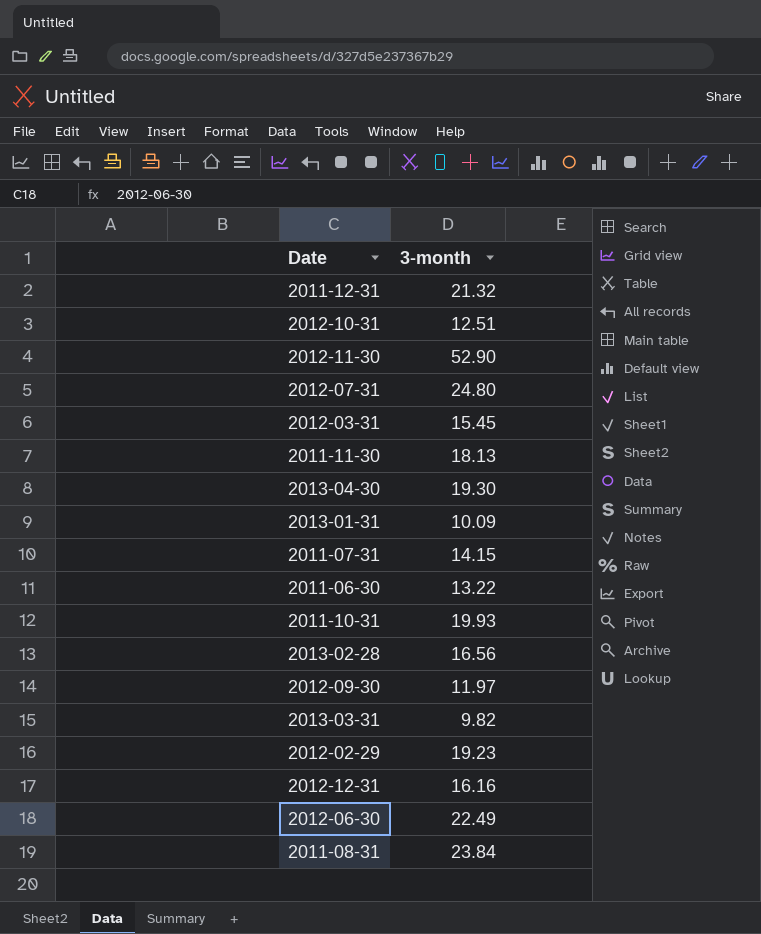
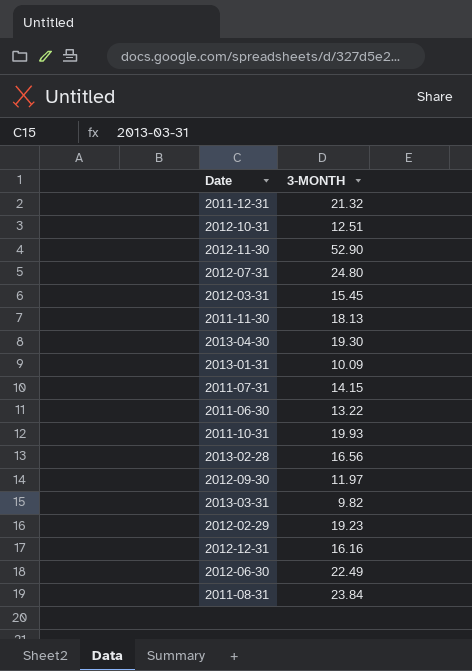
column name: 3-month -> 3-MONTH

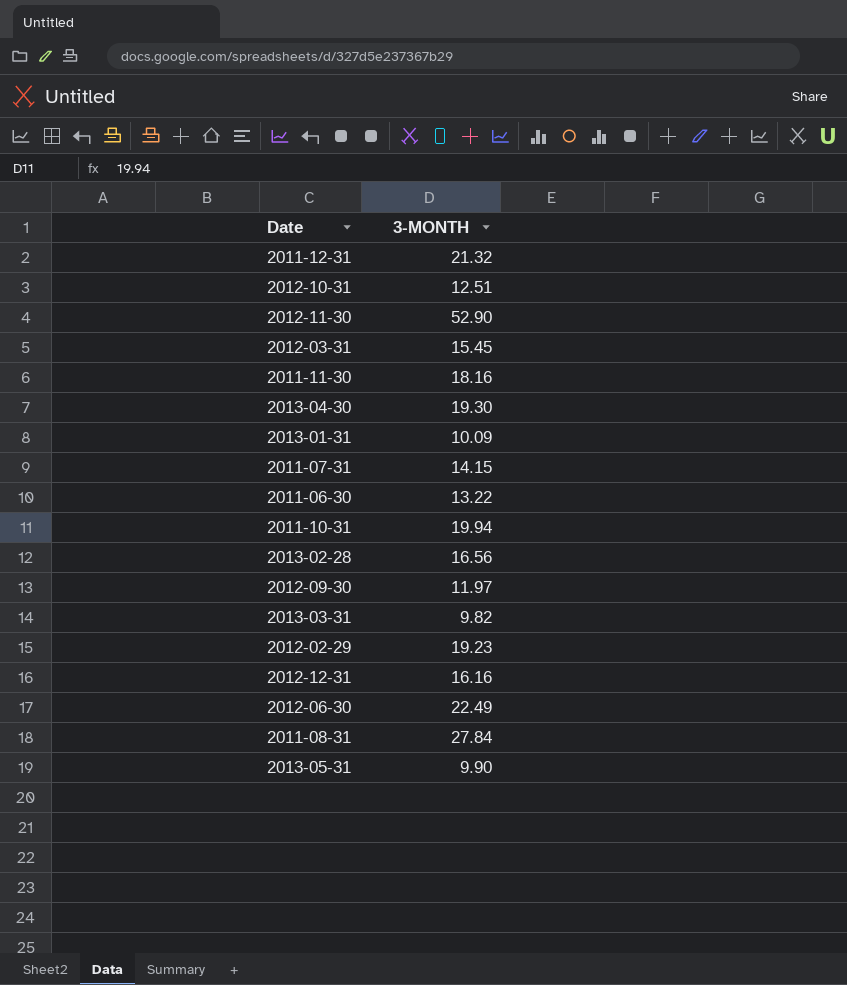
row 2012-07-31: 24.80 -> none
2011-11-30 | 3-MONTH: 18.13 -> 18.16
2011-10-31 | 3-MONTH: 19.93 -> 19.94
2011-08-31 | 3-MONTH: 23.84 -> 27.84
row 2013-05-31: none -> 9.90

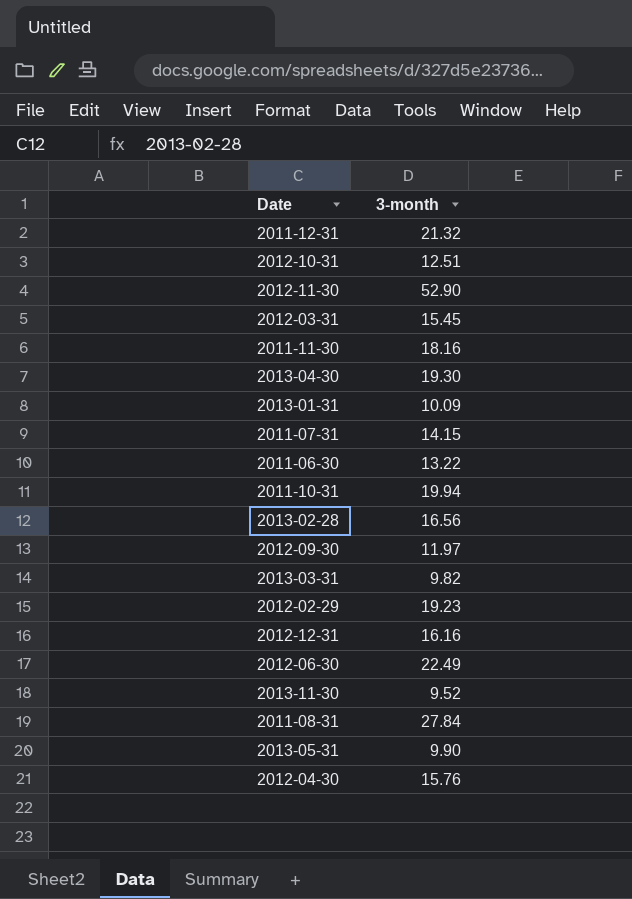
column name: 3-MONTH -> 3-month
row 2013-11-30: none -> 9.52
row 2012-04-30: none -> 15.76

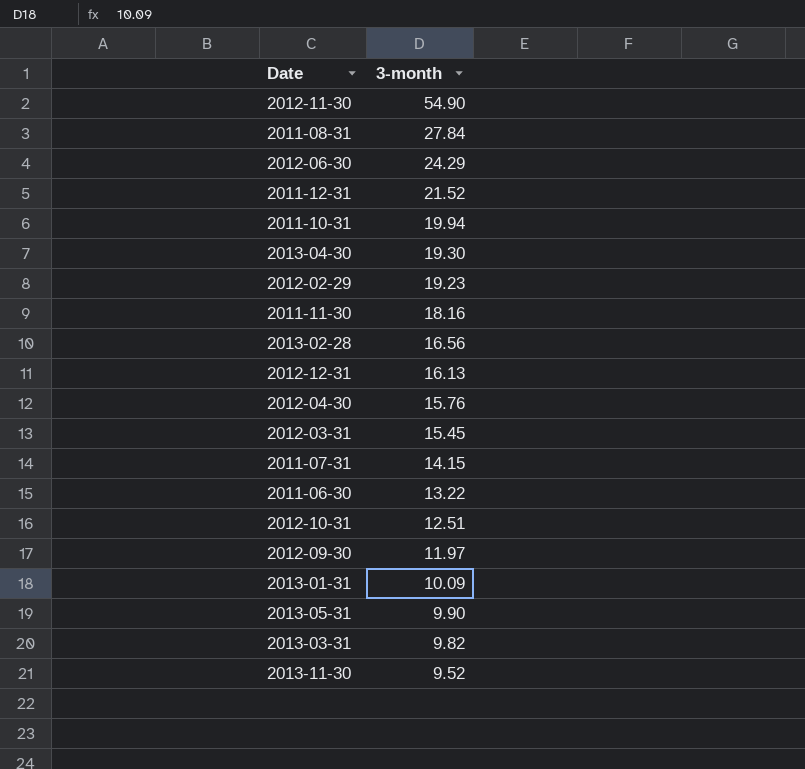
row order: none -> 3-month descending
2012-11-30 | 3-month: 52.90 -> 54.90
2012-06-30 | 3-month: 22.49 -> 24.29
2011-12-31 | 3-month: 21.32 -> 21.52
2012-12-31 | 3-month: 16.16 -> 16.13

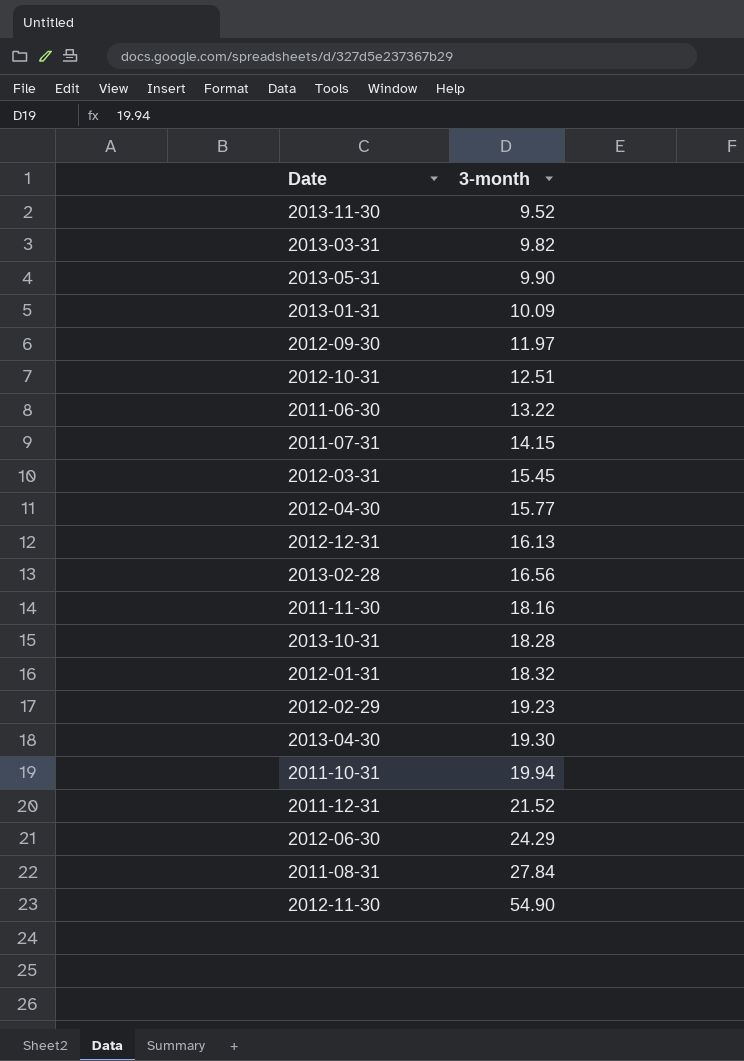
row order: 3-month descending -> 3-month ascending
2012-04-30 | 3-month: 15.76 -> 15.77
row 2013-10-31: none -> 18.28
row 2012-01-31: none -> 18.32

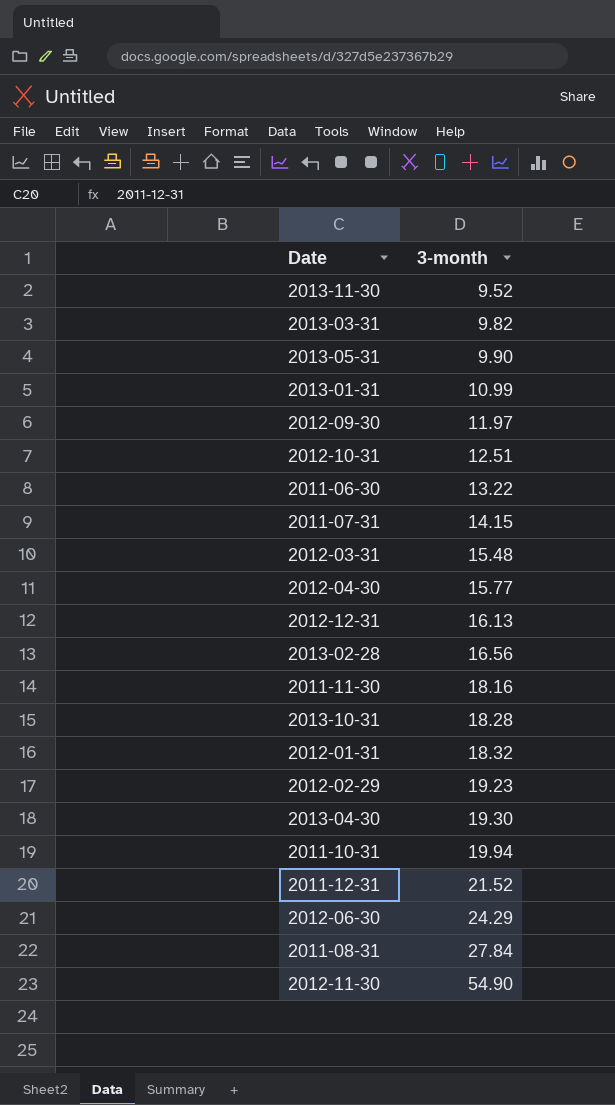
2013-01-31 | 3-month: 10.09 -> 10.99
2012-03-31 | 3-month: 15.45 -> 15.48

